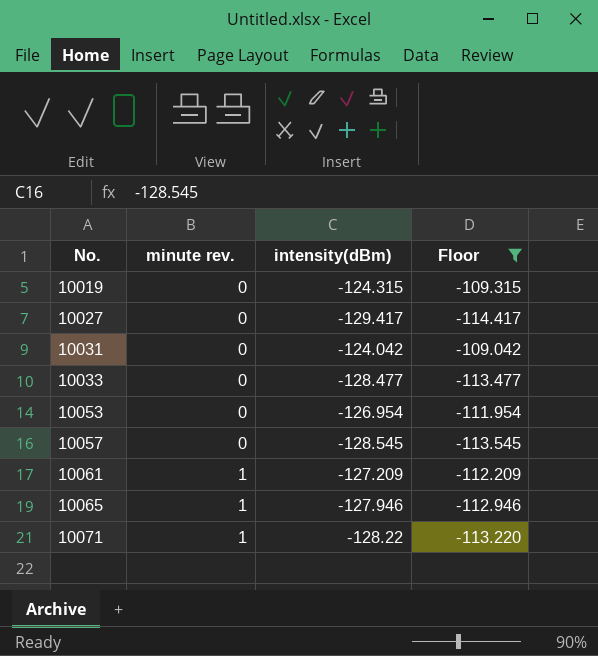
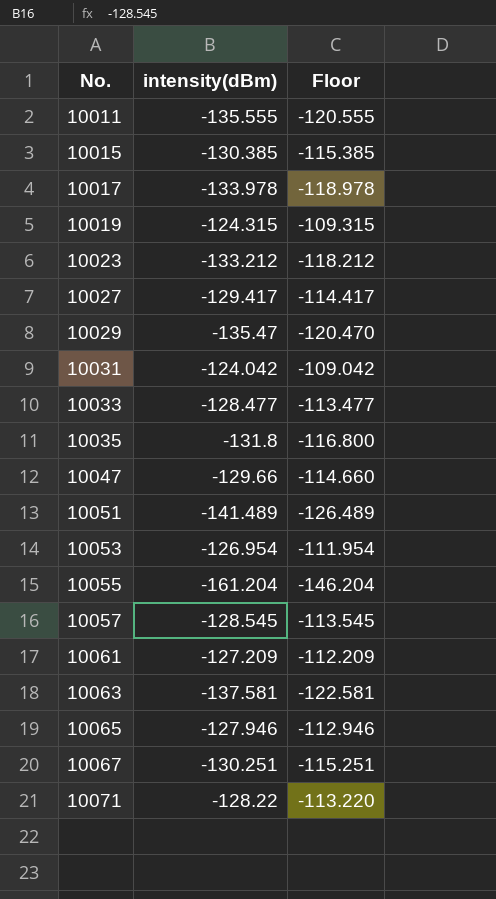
filter: Floor >= -114.417 -> none
column minute rev. | position: 2 -> none

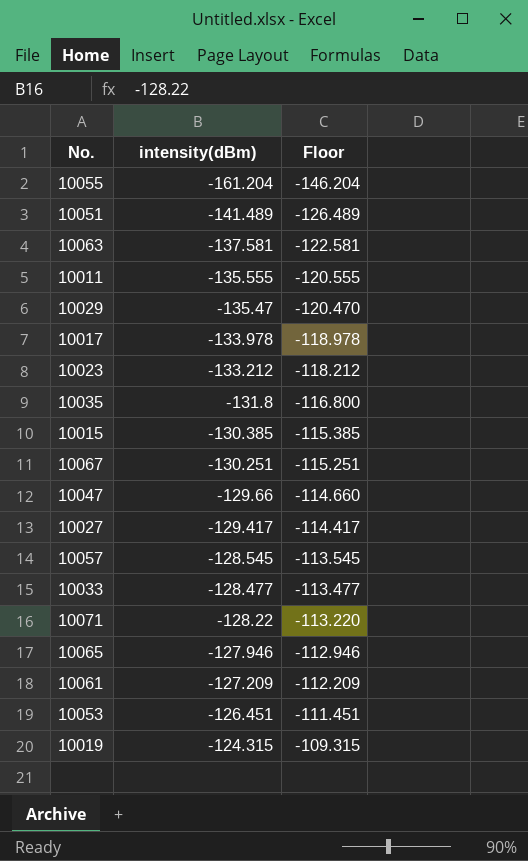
row order: No. ascending -> intensity(dBm) ascending
row 10031: -124.042 | -109.042 -> none
10053 | intensity(dBm): -126.954 -> -126.451
10053 | Floor: -111.954 -> -111.451

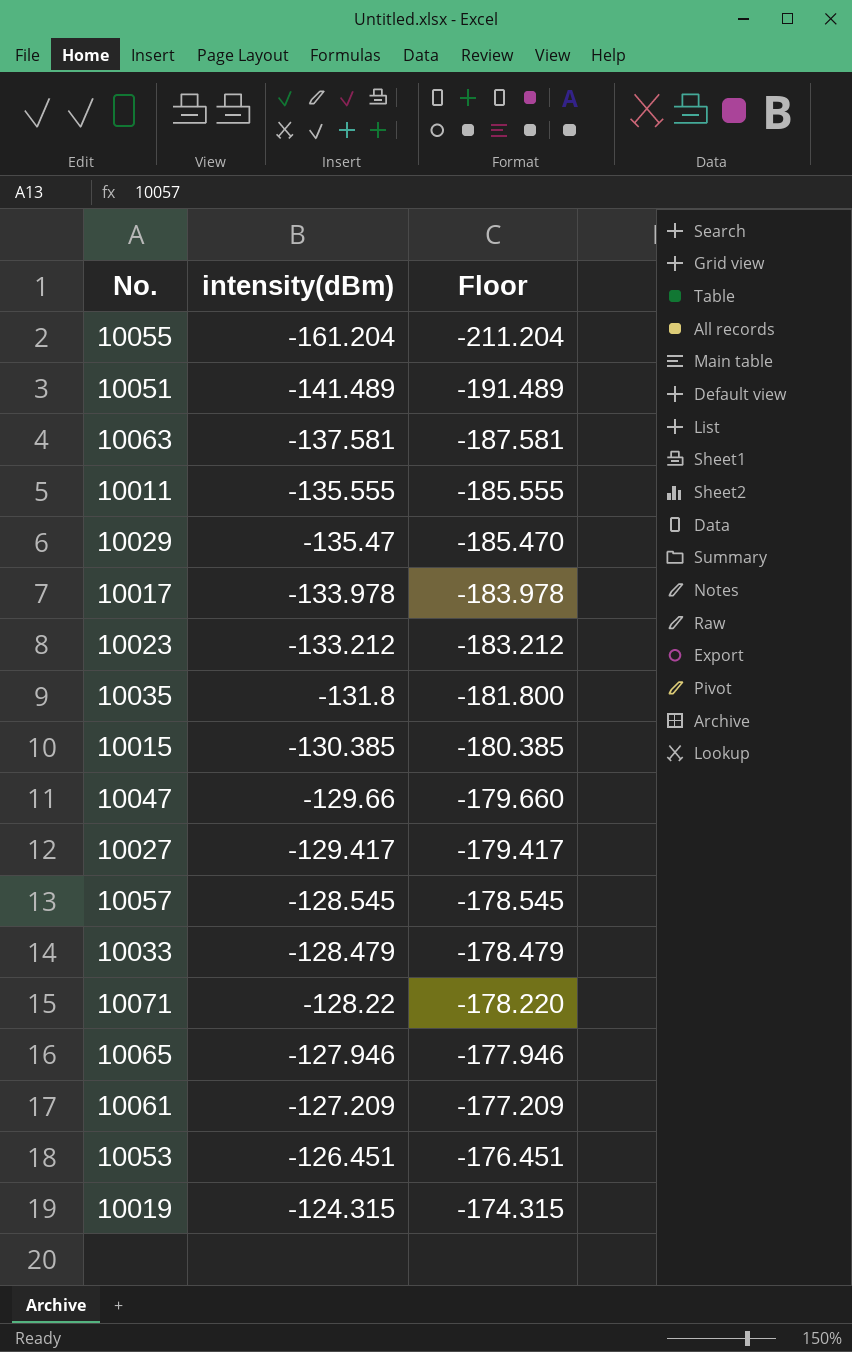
column Floor | formula: [intensity(dBm)] + 15 -> [intensity(dBm)] - 50
row 10067: -130.251 | -115.251 -> none
10033 | intensity(dBm): -128.477 -> -128.479

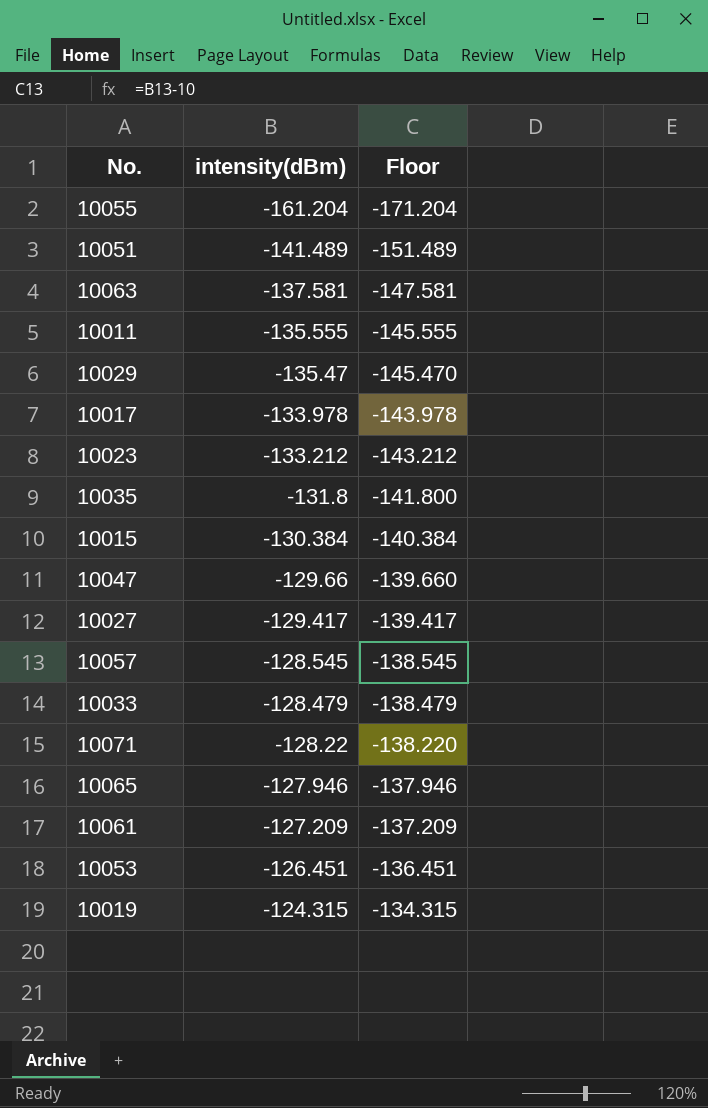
column Floor | formula: [intensity(dBm)] - 50 -> [intensity(dBm)] - 10
10015 | intensity(dBm): -130.385 -> -130.384

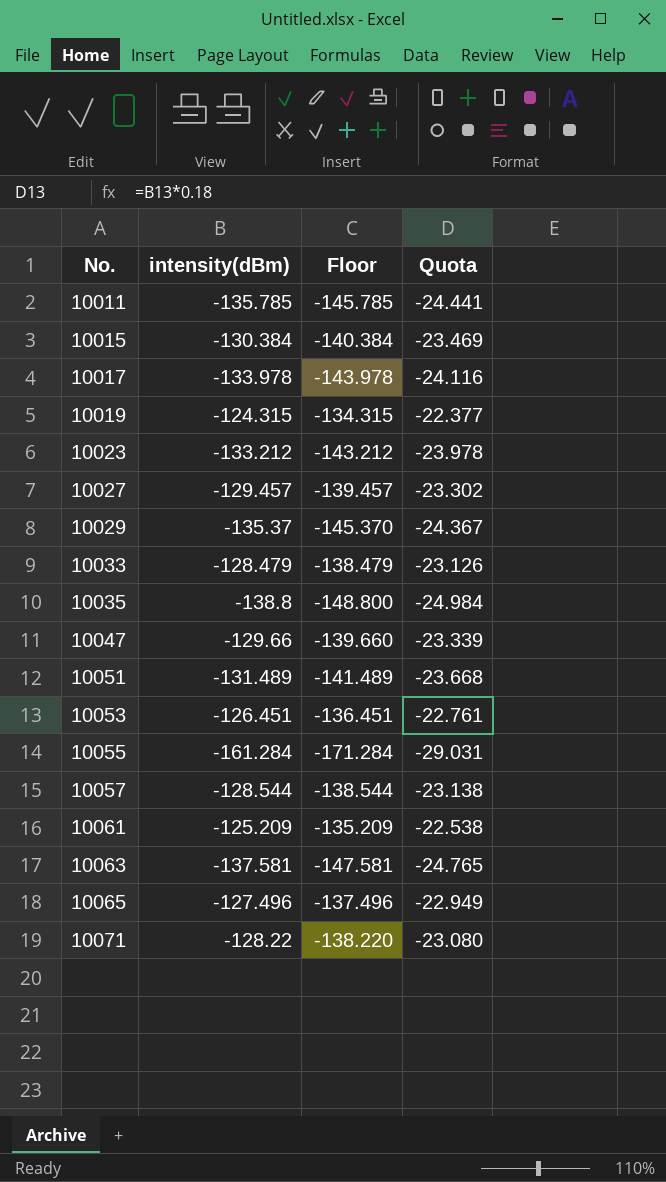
row order: intensity(dBm) ascending -> No. ascending
column Quota | formula: none -> [intensity(dBm)] * 0.18
10011 | intensity(dBm): -135.555 -> -135.785
10011 | Floor: -145.555 -> -145.785
10027 | intensity(dBm): -129.417 -> -129.457
10027 | Floor: -139.417 -> -139.457
10029 | intensity(dBm): -135.47 -> -135.37
10029 | Floor: -145.470 -> -145.370
10035 | intensity(dBm): -131.8 -> -138.8
10035 | Floor: -141.800 -> -148.800
10051 | intensity(dBm): -141.489 -> -131.489
10051 | Floor: -151.489 -> -141.489
10055 | intensity(dBm): -161.204 -> -161.284
10055 | Floor: -171.204 -> -171.284
10057 | intensity(dBm): -128.545 -> -128.544
10057 | Floor: -138.545 -> -138.544
10061 | intensity(dBm): -127.209 -> -125.209
10061 | Floor: -137.209 -> -135.209
10065 | intensity(dBm): -127.946 -> -127.496
10065 | Floor: -137.946 -> -137.496

